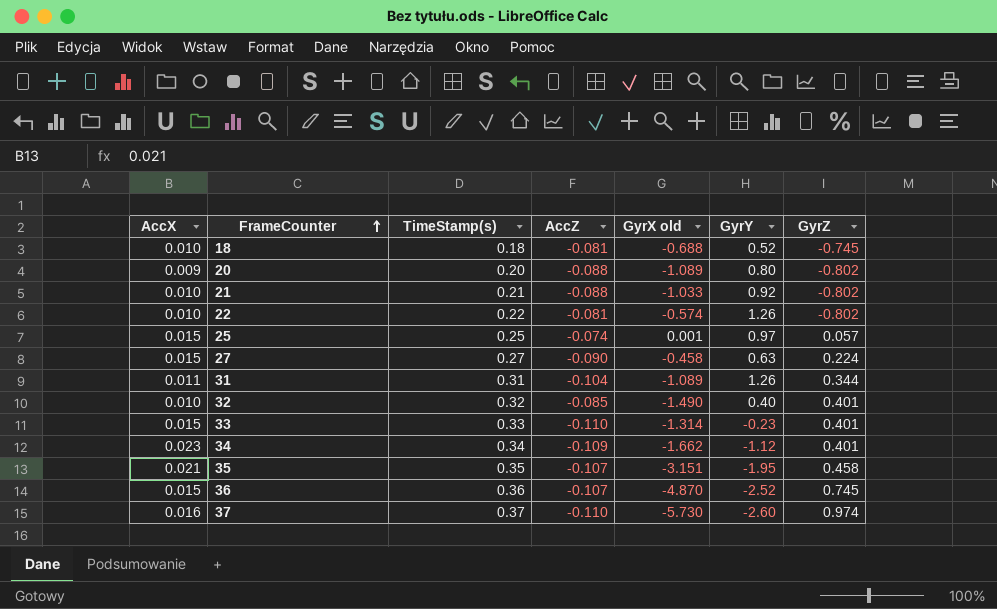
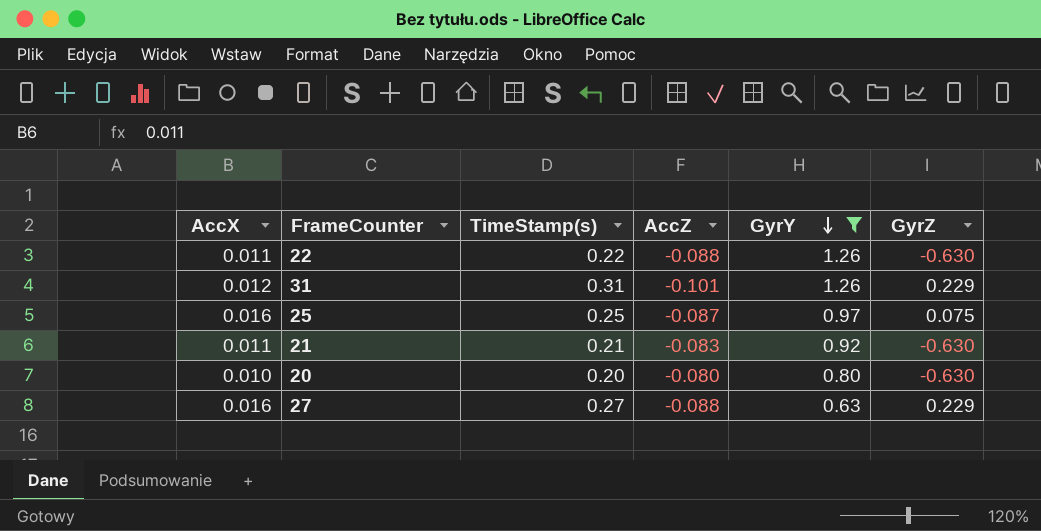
filter: none -> GyrY >= 0.63
row order: FrameCounter ascending -> GyrY descending
column GyrX old | position: 5 -> none
22 | AccX: 0.010 -> 0.011
22 | AccZ: -0.081 -> -0.088
22 | GyrZ: -0.802 -> -0.630
31 | AccX: 0.011 -> 0.012
31 | AccZ: -0.104 -> -0.101
31 | GyrZ: 0.344 -> 0.229
25 | AccX: 0.015 -> 0.016
25 | AccZ: -0.074 -> -0.087
25 | GyrZ: 0.057 -> 0.075
21 | AccX: 0.010 -> 0.011
21 | AccZ: -0.088 -> -0.083
21 | GyrZ: -0.802 -> -0.630
20 | AccX: 0.009 -> 0.010
20 | AccZ: -0.088 -> -0.080
20 | GyrZ: -0.802 -> -0.630
27 | AccX: 0.015 -> 0.016
27 | AccZ: -0.090 -> -0.088
27 | GyrZ: 0.224 -> 0.229

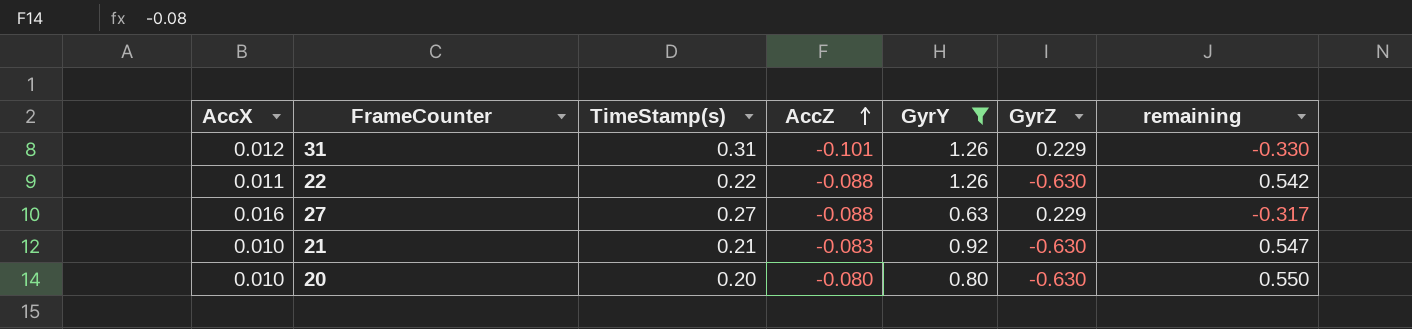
row order: GyrY descending -> AccZ ascending
column remaining | formula: none -> [AccZ] - [GyrZ]
row 25: 0.016 | 0.25 | -0.087 | 0.97 | 0.075 -> none
21 | AccX: 0.011 -> 0.010

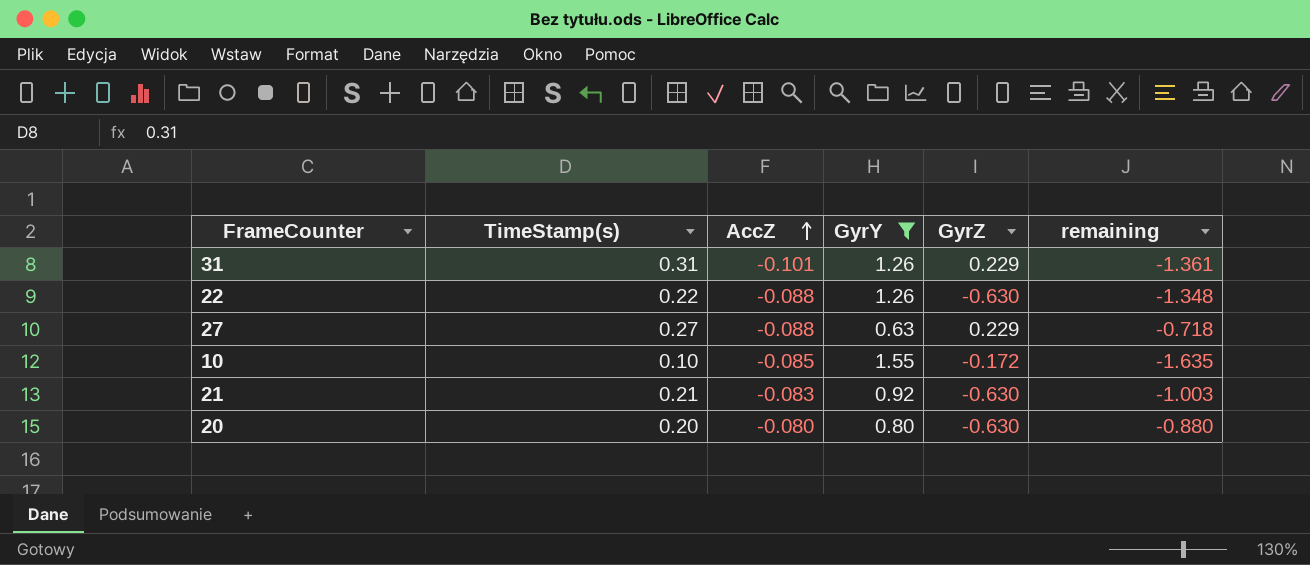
column AccX | position: 1 -> none
column remaining | formula: [AccZ] - [GyrZ] -> [AccZ] - [GyrY]
row 10: none -> 0.10 | -0.085 | 1.55 | -0.172 | -1.635

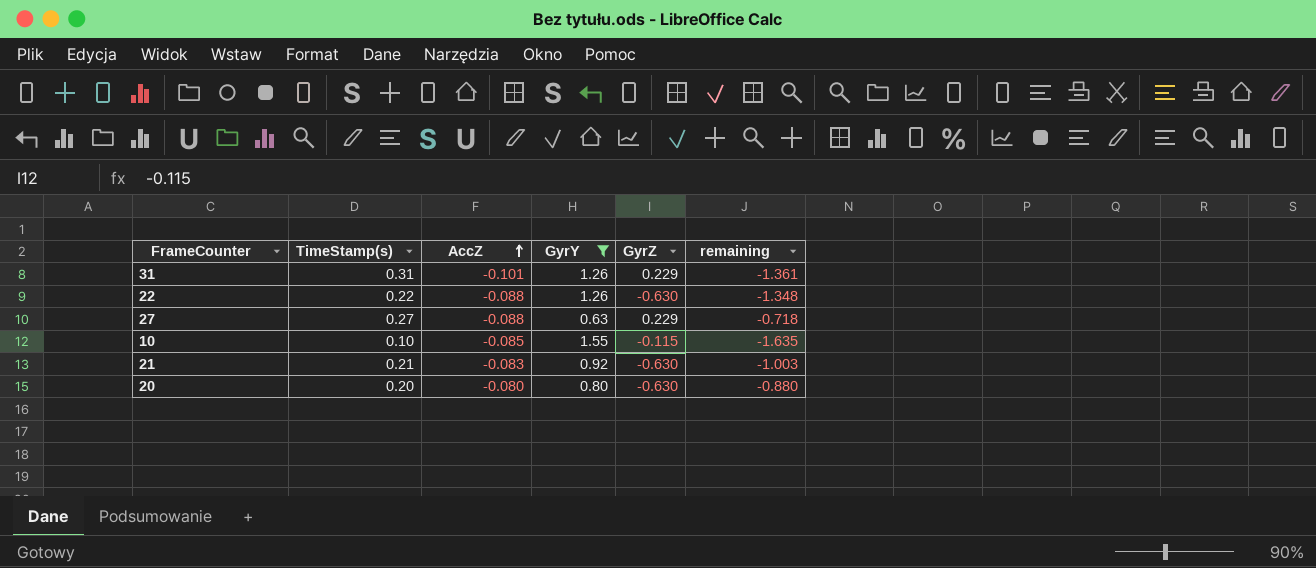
10 | GyrZ: -0.172 -> -0.115

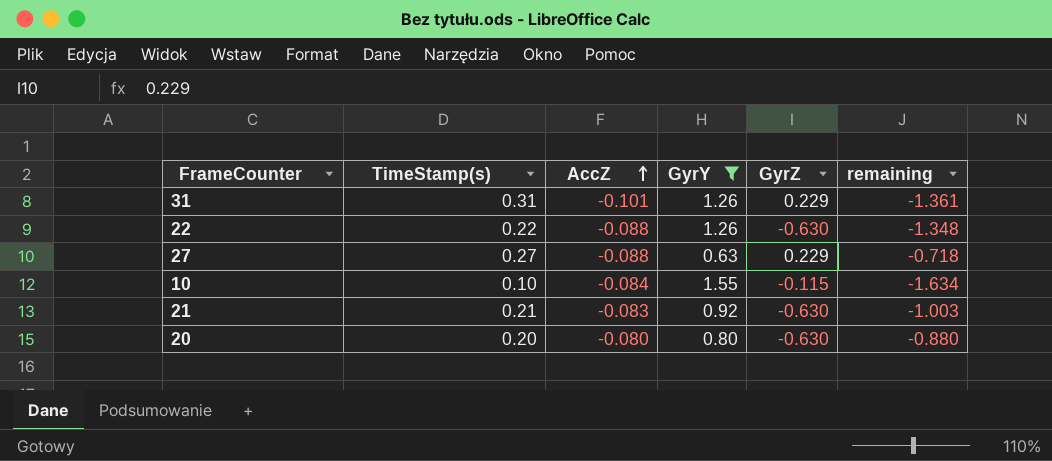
10 | AccZ: -0.085 -> -0.084
10 | remaining: -1.635 -> -1.634

